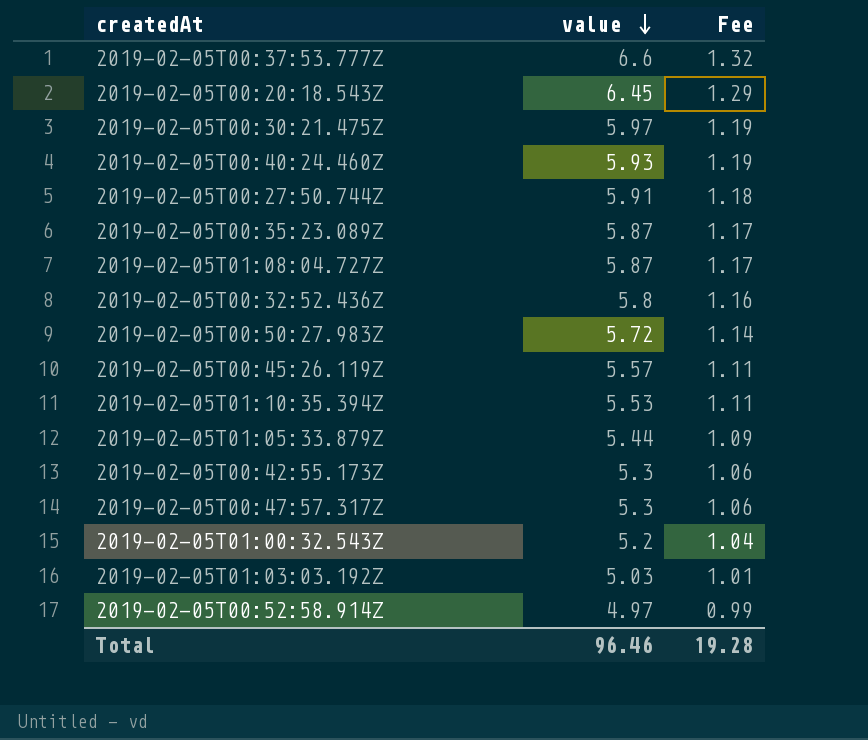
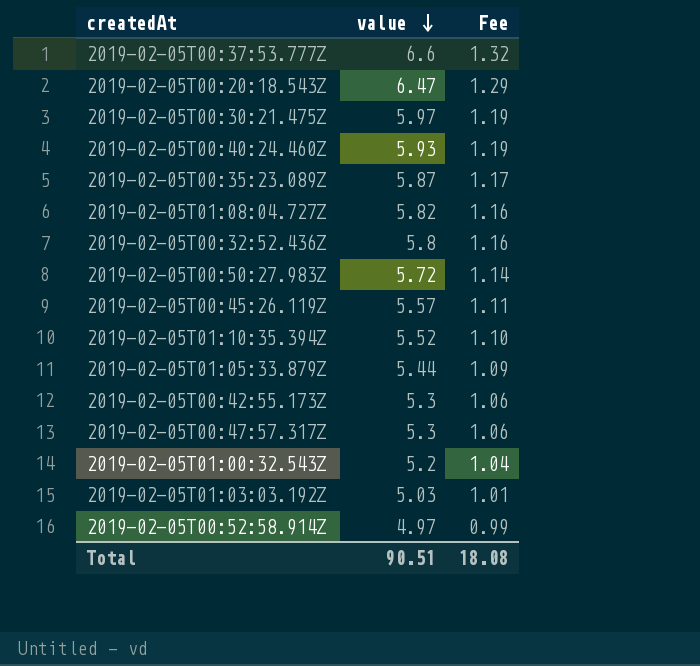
row 2019-02-05T00:27:50.744Z: 5.91 | 1.18 -> none
2019-02-05T00:20:18.543Z | value: 6.45 -> 6.47
2019-02-05T01:08:04.727Z | value: 5.87 -> 5.82
2019-02-05T01:08:04.727Z | Fee: 1.17 -> 1.16
2019-02-05T01:10:35.394Z | value: 5.53 -> 5.52
2019-02-05T01:10:35.394Z | Fee: 1.11 -> 1.10
Total | value: 96.46 -> 90.51
Total | Fee: 19.28 -> 18.08

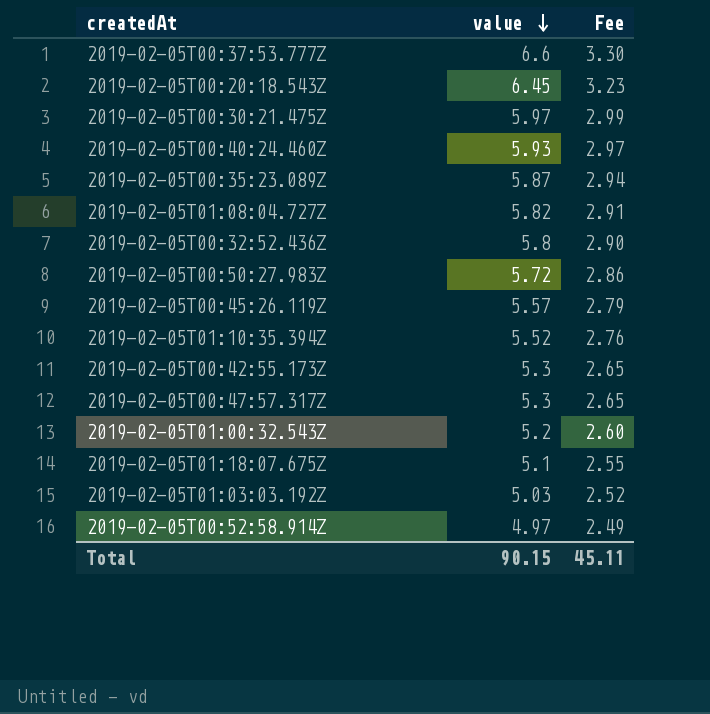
column Fee | formula: [value] * 0.2 -> [value] * 0.5
row 2019-02-05T01:05:33.879Z: 5.44 | 1.09 -> none
2019-02-05T00:20:18.543Z | value: 6.47 -> 6.45
row 2019-02-05T01:18:07.675Z: none -> 5.1 | 2.55
Total | value: 90.51 -> 90.15
Total | Fee: 18.08 -> 45.11

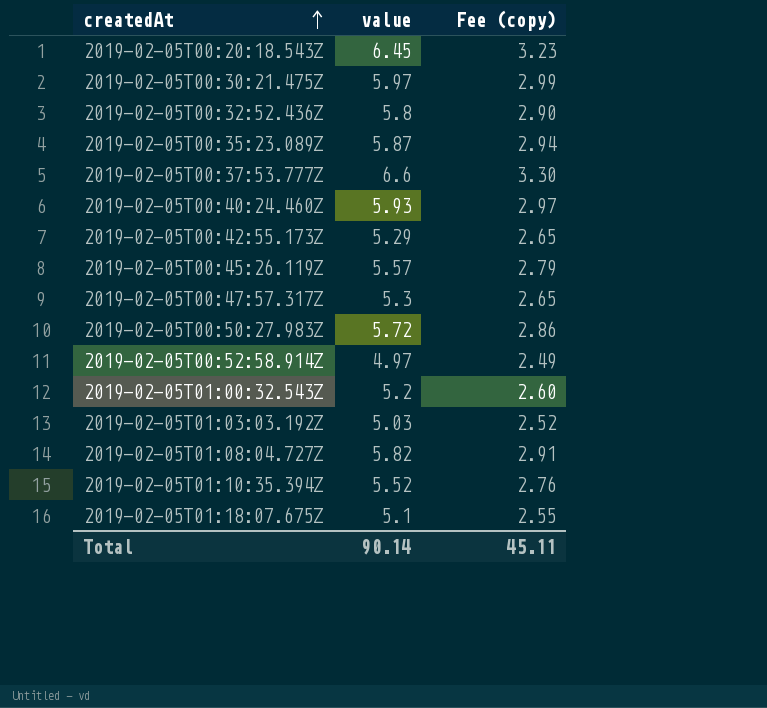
row order: value descending -> createdAt ascending
column name: Fee -> Fee (copy)
2019-02-05T00:42:55.173Z | value: 5.3 -> 5.29
Total | value: 90.15 -> 90.14

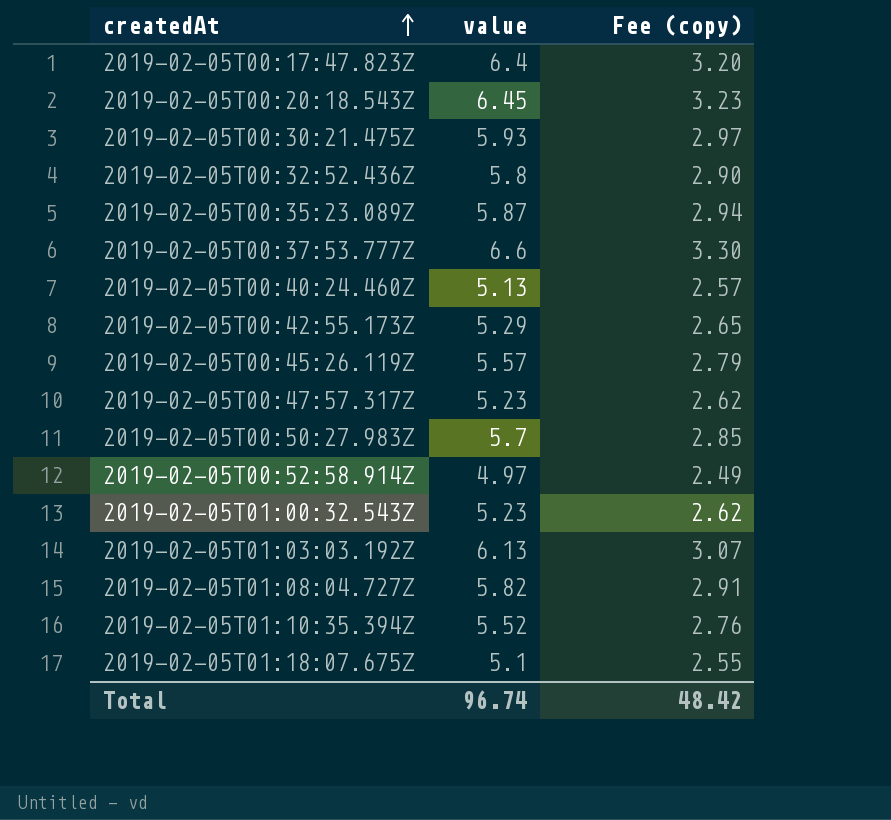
row 2019-02-05T00:17:47.823Z: none -> 6.4 | 3.20
2019-02-05T00:30:21.475Z | value: 5.97 -> 5.93
2019-02-05T00:30:21.475Z | Fee (copy): 2.99 -> 2.97
2019-02-05T00:40:24.460Z | value: 5.93 -> 5.13
2019-02-05T00:40:24.460Z | Fee (copy): 2.97 -> 2.57
2019-02-05T00:47:57.317Z | value: 5.3 -> 5.23
2019-02-05T00:47:57.317Z | Fee (copy): 2.65 -> 2.62
2019-02-05T00:50:27.983Z | value: 5.72 -> 5.7
2019-02-05T00:50:27.983Z | Fee (copy): 2.86 -> 2.85
2019-02-05T01:00:32.543Z | value: 5.2 -> 5.23
2019-02-05T01:00:32.543Z | Fee (copy): 2.60 -> 2.62
2019-02-05T01:03:03.192Z | value: 5.03 -> 6.13
2019-02-05T01:03:03.192Z | Fee (copy): 2.52 -> 3.07
Total | value: 90.14 -> 96.74
Total | Fee (copy): 45.11 -> 48.42

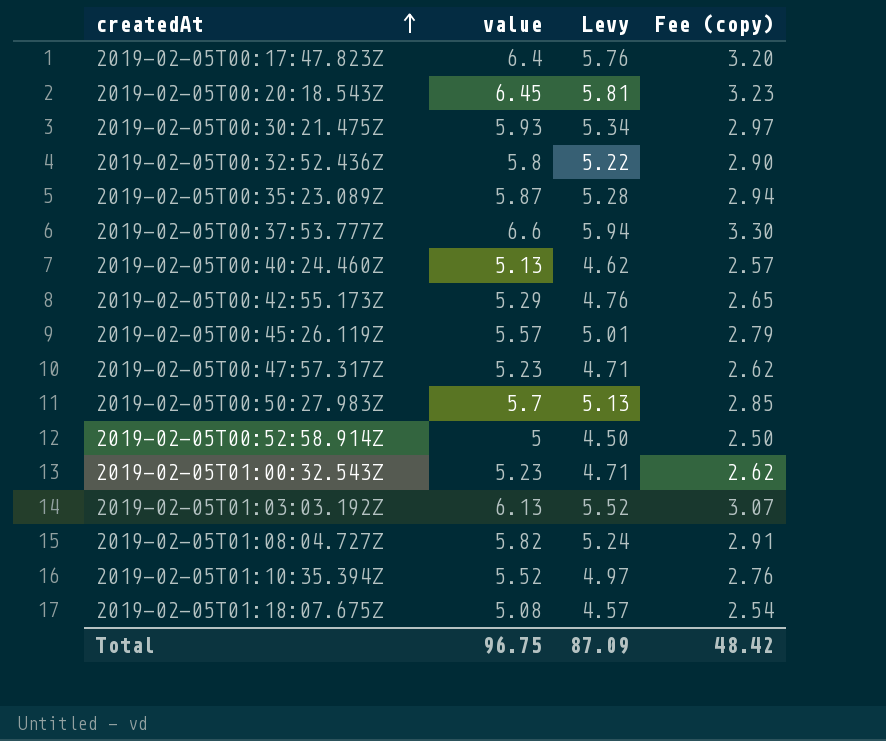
column Levy | formula: none -> [value] * 0.9
2019-02-05T00:52:58.914Z | value: 4.97 -> 5
2019-02-05T00:52:58.914Z | Fee (copy): 2.49 -> 2.50
2019-02-05T01:18:07.675Z | value: 5.1 -> 5.08
2019-02-05T01:18:07.675Z | Fee (copy): 2.55 -> 2.54
Total | value: 96.74 -> 96.75

